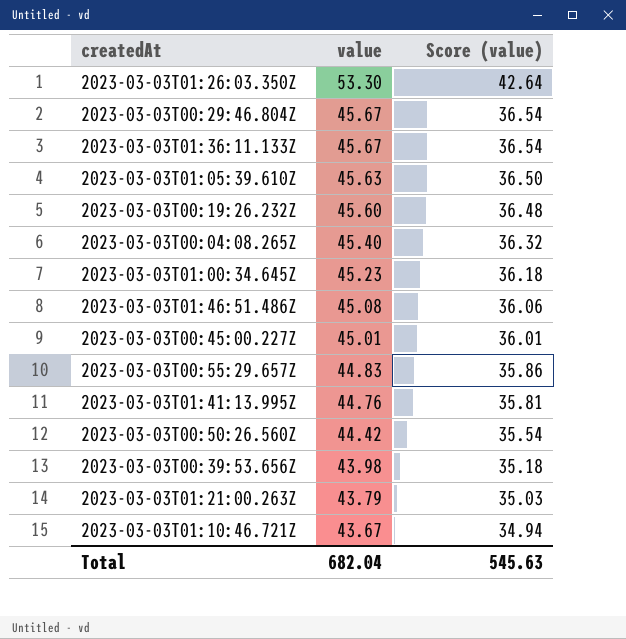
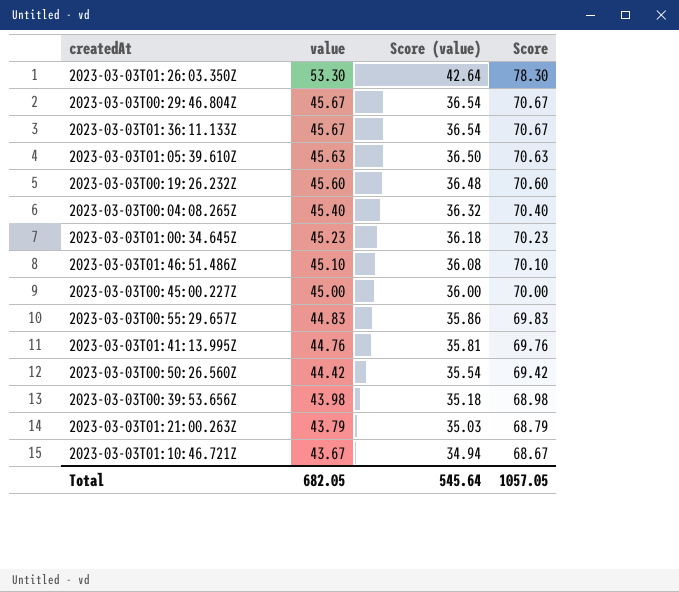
column Score | formula: none -> [value] + 25
2023-03-03T01:46:51.486Z | value: 45.08 -> 45.10
2023-03-03T01:46:51.486Z | Score (value): 36.06 -> 36.08
2023-03-03T00:45:00.227Z | value: 45.01 -> 45.00
2023-03-03T00:45:00.227Z | Score (value): 36.01 -> 36.00
Total | value: 682.04 -> 682.05
Total | Score (value): 545.63 -> 545.64

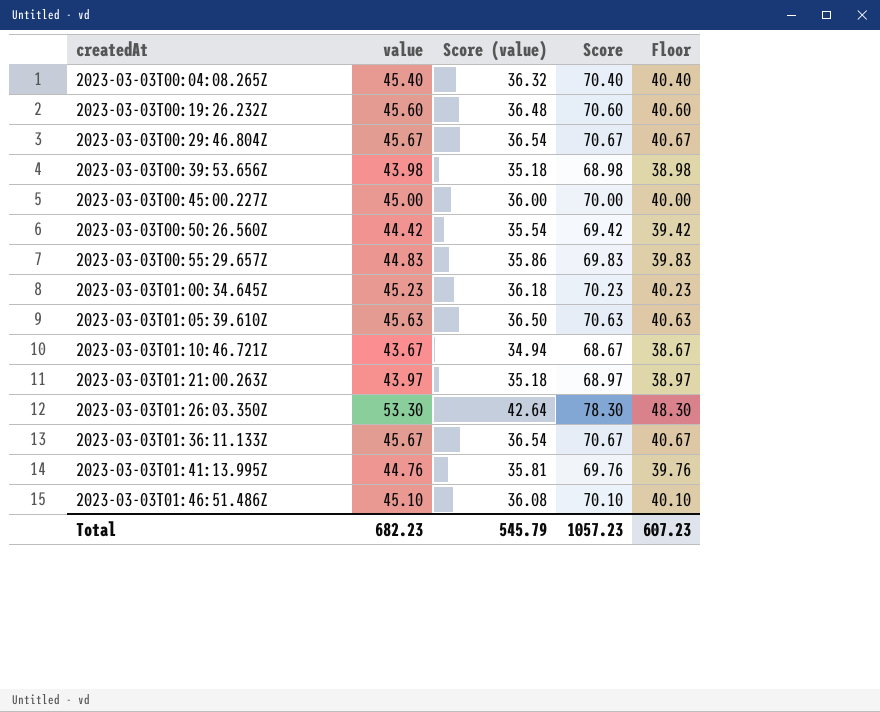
row order: value descending -> createdAt ascending
column Floor | formula: none -> [value] - 5
2023-03-03T01:21:00.263Z | value: 43.79 -> 43.97
2023-03-03T01:21:00.263Z | Score (value): 35.03 -> 35.18
2023-03-03T01:21:00.263Z | Score: 68.79 -> 68.97
Total | value: 682.05 -> 682.23
Total | Score (value): 545.64 -> 545.79
Total | Score: 1057.05 -> 1057.23

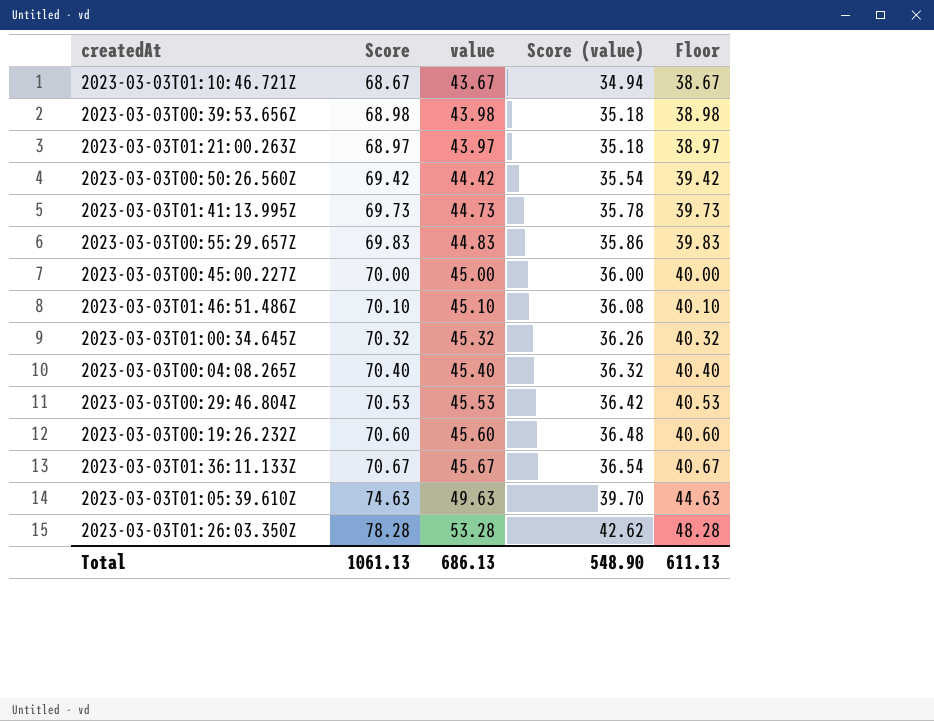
row order: createdAt ascending -> Score (value) ascending
column Score | position: 4 -> 2
2023-03-03T01:41:13.995Z | Score: 69.76 -> 69.73
2023-03-03T01:41:13.995Z | value: 44.76 -> 44.73
2023-03-03T01:41:13.995Z | Score (value): 35.81 -> 35.78
2023-03-03T01:41:13.995Z | Floor: 39.76 -> 39.73
2023-03-03T01:00:34.645Z | Score: 70.23 -> 70.32
2023-03-03T01:00:34.645Z | value: 45.23 -> 45.32
2023-03-03T01:00:34.645Z | Score (value): 36.18 -> 36.26
2023-03-03T01:00:34.645Z | Floor: 40.23 -> 40.32
2023-03-03T00:29:46.804Z | Score: 70.67 -> 70.53
2023-03-03T00:29:46.804Z | value: 45.67 -> 45.53
2023-03-03T00:29:46.804Z | Score (value): 36.54 -> 36.42
2023-03-03T00:29:46.804Z | Floor: 40.67 -> 40.53
2023-03-03T01:05:39.610Z | Score: 70.63 -> 74.63
2023-03-03T01:05:39.610Z | value: 45.63 -> 49.63
2023-03-03T01:05:39.610Z | Score (value): 36.50 -> 39.70
2023-03-03T01:05:39.610Z | Floor: 40.63 -> 44.63
2023-03-03T01:26:03.350Z | Score: 78.30 -> 78.28
2023-03-03T01:26:03.350Z | value: 53.30 -> 53.28
2023-03-03T01:26:03.350Z | Score (value): 42.64 -> 42.62
2023-03-03T01:26:03.350Z | Floor: 48.30 -> 48.28
Total | Score: 1057.23 -> 1061.13
Total | value: 682.23 -> 686.13
Total | Score (value): 545.79 -> 548.90
Total | Floor: 607.23 -> 611.13

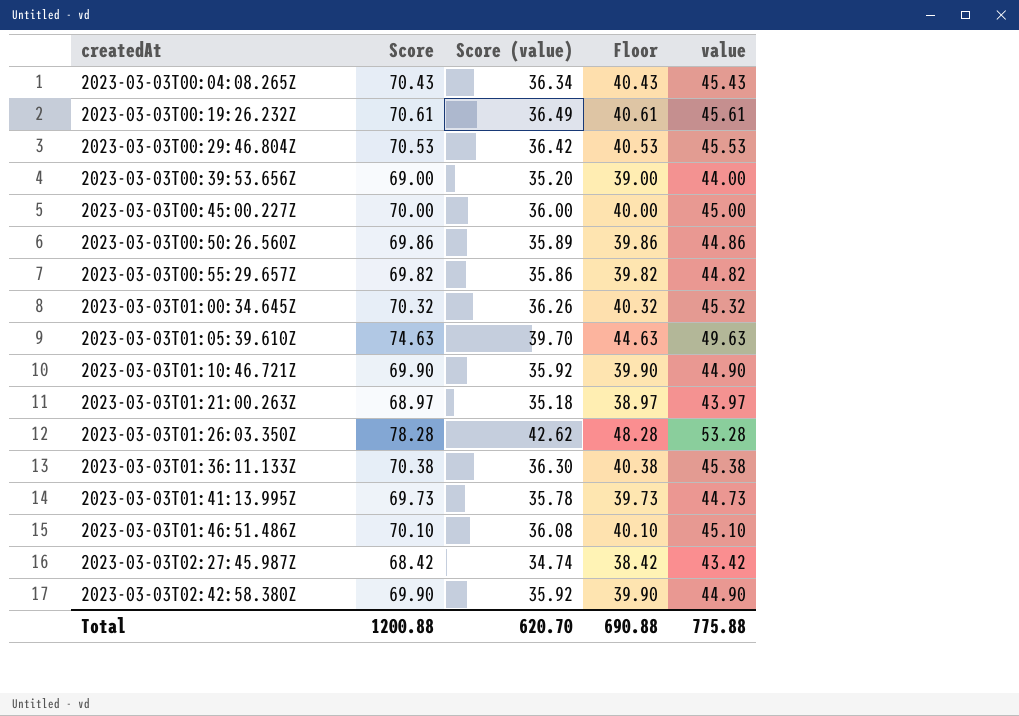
row order: Score (value) ascending -> createdAt ascending
column value | position: 3 -> 5
2023-03-03T00:04:08.265Z | Score: 70.40 -> 70.43
2023-03-03T00:04:08.265Z | Score (value): 36.32 -> 36.34
2023-03-03T00:04:08.265Z | Floor: 40.40 -> 40.43
2023-03-03T00:04:08.265Z | value: 45.40 -> 45.43
2023-03-03T00:19:26.232Z | Score: 70.60 -> 70.61
2023-03-03T00:19:26.232Z | Score (value): 36.48 -> 36.49
2023-03-03T00:19:26.232Z | Floor: 40.60 -> 40.61
2023-03-03T00:19:26.232Z | value: 45.60 -> 45.61
2023-03-03T00:39:53.656Z | Score: 68.98 -> 69.00
2023-03-03T00:39:53.656Z | Score (value): 35.18 -> 35.20
2023-03-03T00:39:53.656Z | Floor: 38.98 -> 39.00
2023-03-03T00:39:53.656Z | value: 43.98 -> 44.00
2023-03-03T00:50:26.560Z | Score: 69.42 -> 69.86
2023-03-03T00:50:26.560Z | Score (value): 35.54 -> 35.89
2023-03-03T00:50:26.560Z | Floor: 39.42 -> 39.86
2023-03-03T00:50:26.560Z | value: 44.42 -> 44.86
2023-03-03T00:55:29.657Z | Score: 69.83 -> 69.82
2023-03-03T00:55:29.657Z | Floor: 39.83 -> 39.82
2023-03-03T00:55:29.657Z | value: 44.83 -> 44.82
2023-03-03T01:10:46.721Z | Score: 68.67 -> 69.90
2023-03-03T01:10:46.721Z | Score (value): 34.94 -> 35.92
2023-03-03T01:10:46.721Z | Floor: 38.67 -> 39.90
2023-03-03T01:10:46.721Z | value: 43.67 -> 44.90
2023-03-03T01:36:11.133Z | Score: 70.67 -> 70.38
2023-03-03T01:36:11.133Z | Score (value): 36.54 -> 36.30
2023-03-03T01:36:11.133Z | Floor: 40.67 -> 40.38
2023-03-03T01:36:11.133Z | value: 45.67 -> 45.38
row 2023-03-03T02:27:45.987Z: none -> 68.42 | 34.74 | 38.42 | 43.42
row 2023-03-03T02:42:58.380Z: none -> 69.90 | 35.92 | 39.90 | 44.90
Total | Score: 1061.13 -> 1200.88
Total | Score (value): 548.90 -> 620.70
Total | Floor: 611.13 -> 690.88
Total | value: 686.13 -> 775.88

